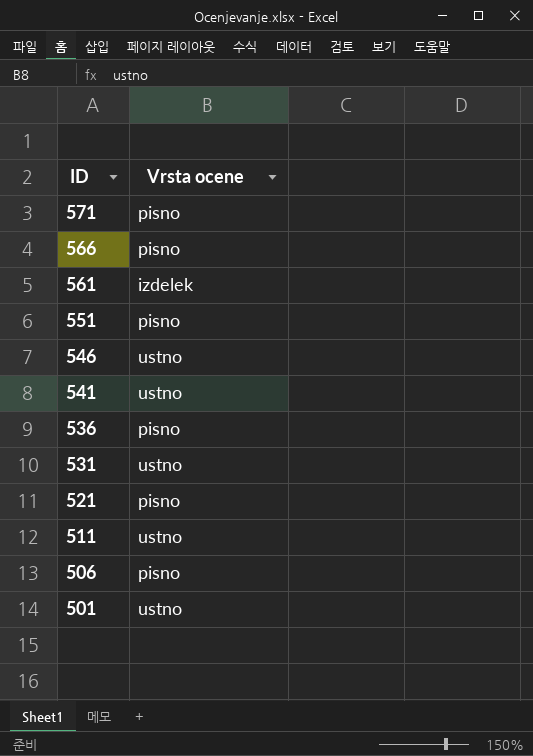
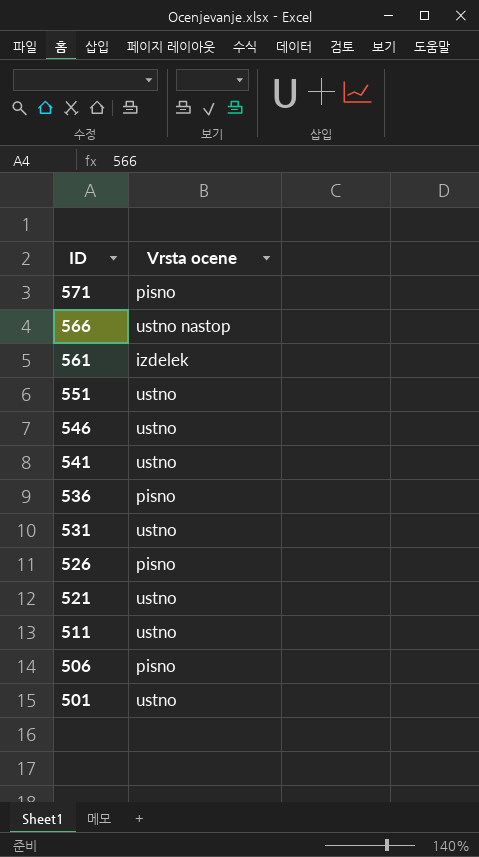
566 | Vrsta ocene: pisno -> ustno nastop
551 | Vrsta ocene: pisno -> ustno
row 526: none -> pisno
521 | Vrsta ocene: pisno -> ustno

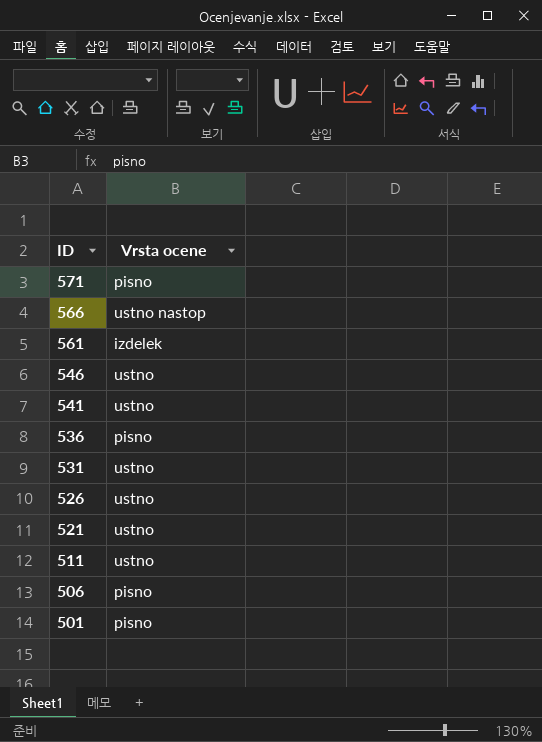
row 551: ustno -> none
526 | Vrsta ocene: pisno -> ustno
501 | Vrsta ocene: ustno -> pisno

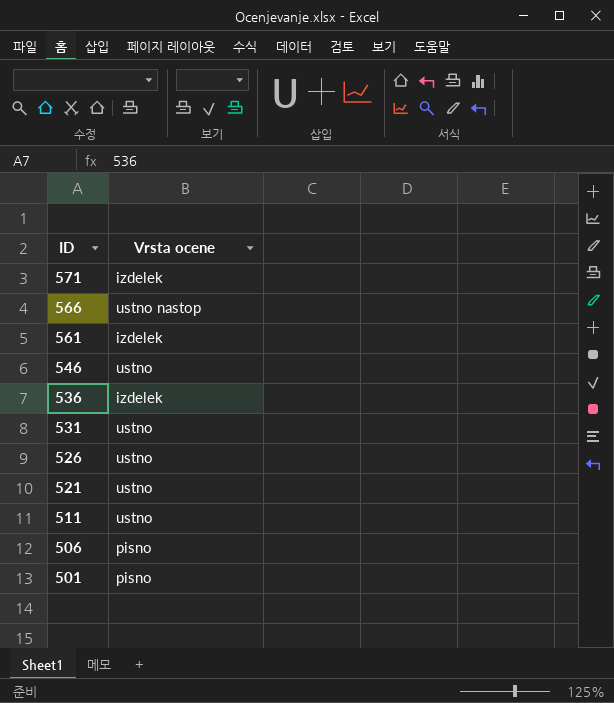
row 541: ustno -> none
571 | Vrsta ocene: pisno -> izdelek
536 | Vrsta ocene: pisno -> izdelek

